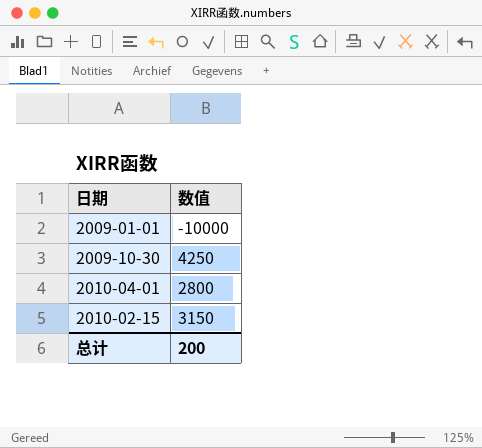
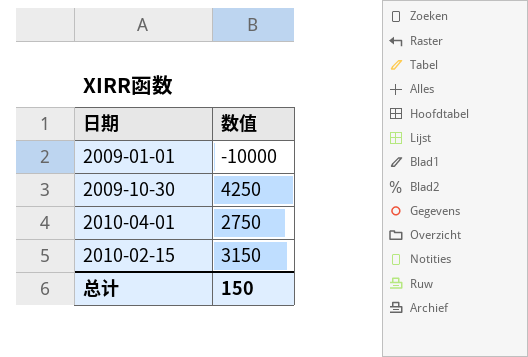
2010-04-01 | 数值: 2800 -> 2750
总计 | 数值: 200 -> 150

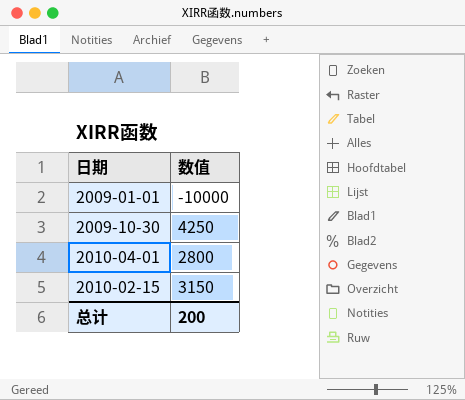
2010-04-01 | 数值: 2750 -> 2800
总计 | 数值: 150 -> 200

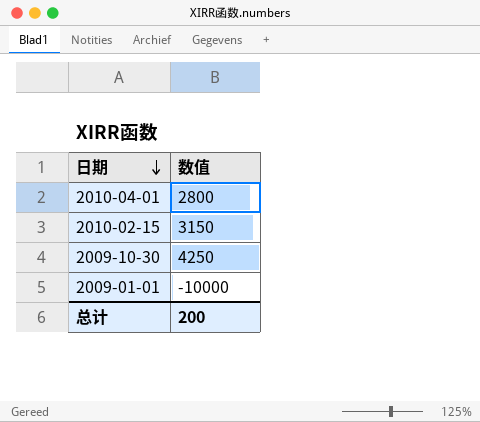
row order: none -> 日期 descending

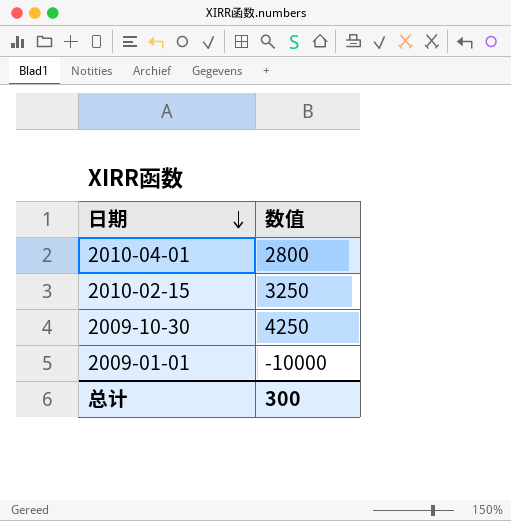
2010-02-15 | 数值: 3150 -> 3250
总计 | 数值: 200 -> 300

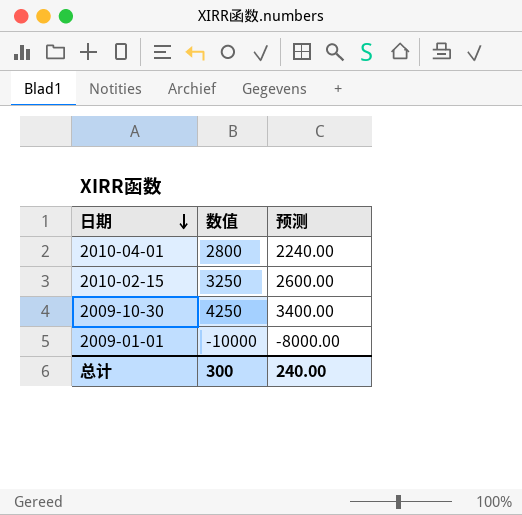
column 预测 | formula: none -> [数值] * 0.8

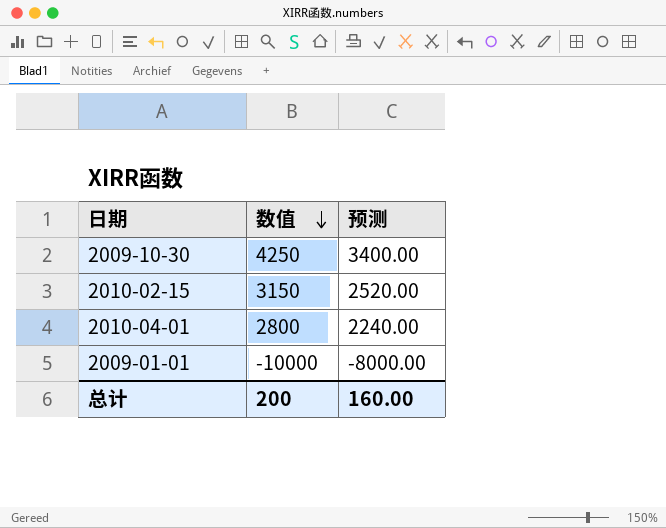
row order: 日期 descending -> 数值 descending
2010-02-15 | 数值: 3250 -> 3150
2010-02-15 | 预测: 2600.00 -> 2520.00
总计 | 数值: 300 -> 200
总计 | 预测: 240.00 -> 160.00

